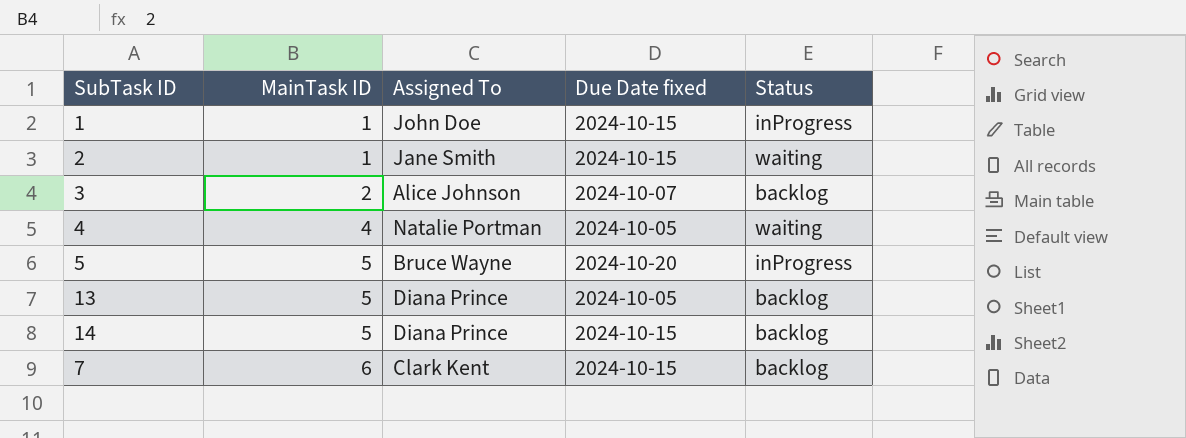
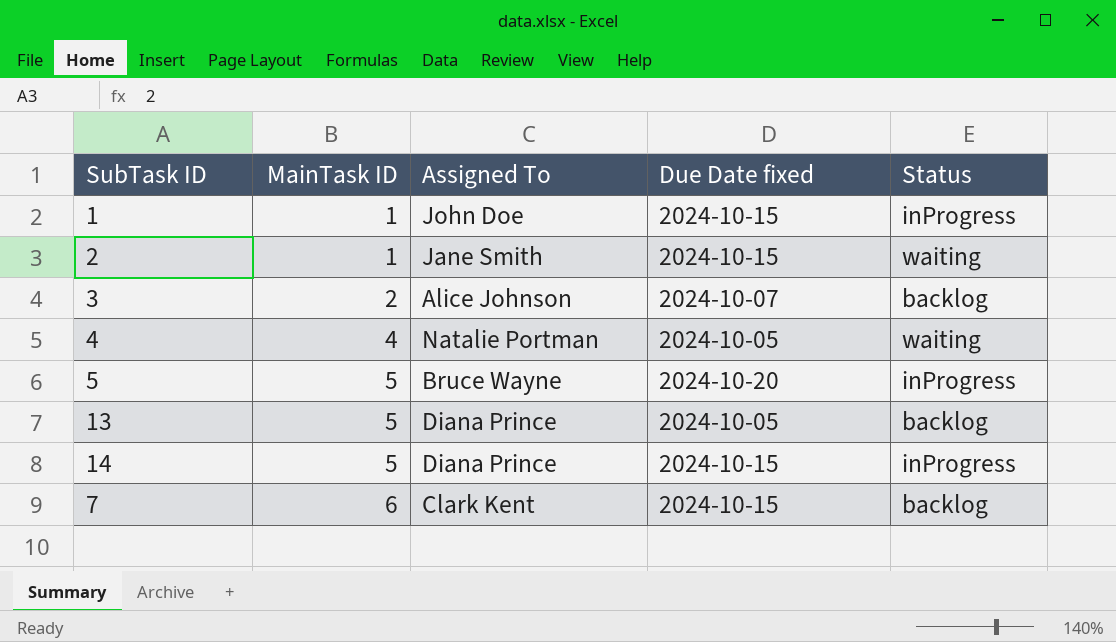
14 | Status: backlog -> inProgress

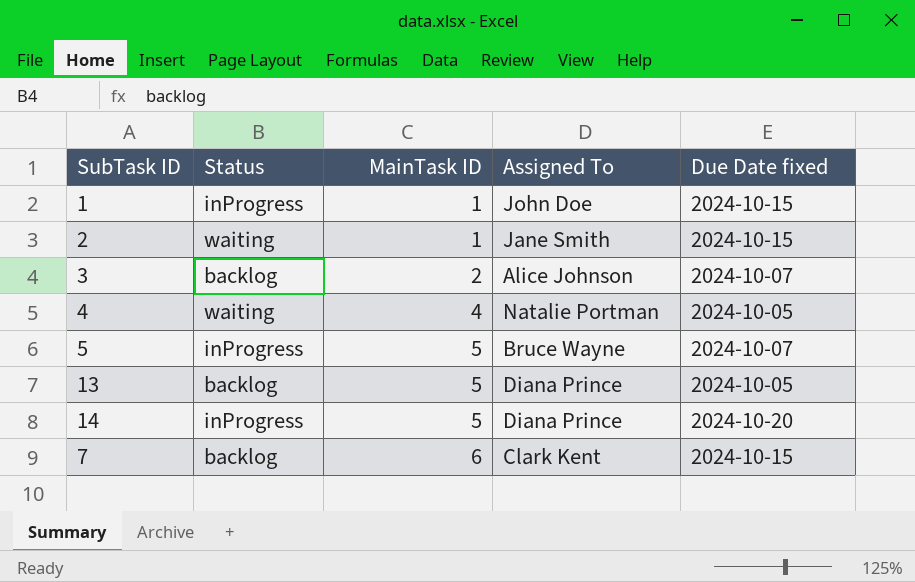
column Status | position: 5 -> 2
5 | Due Date fixed: 2024-10-20 -> 2024-10-07
14 | Due Date fixed: 2024-10-15 -> 2024-10-20

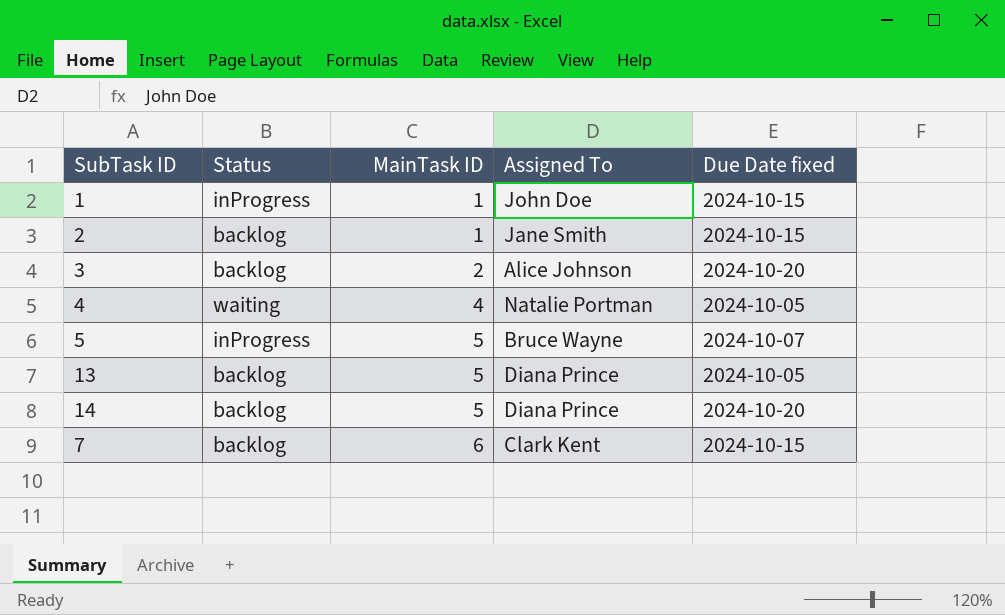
2 | Status: waiting -> backlog
3 | Due Date fixed: 2024-10-07 -> 2024-10-20
14 | Status: inProgress -> backlog

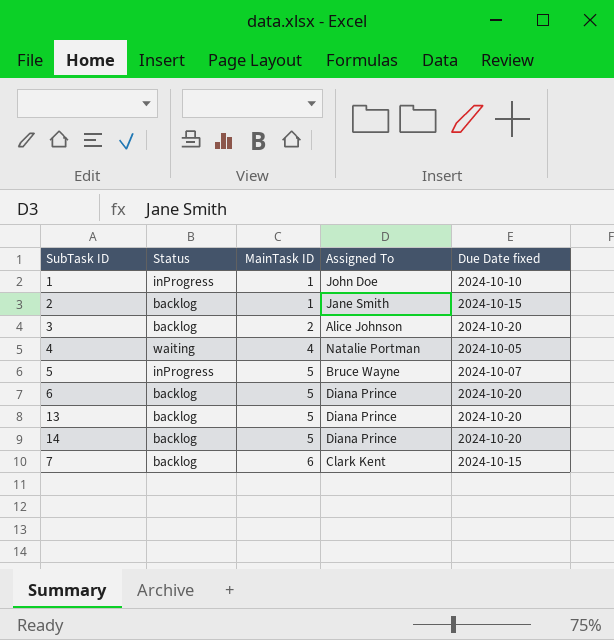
1 | Due Date fixed: 2024-10-15 -> 2024-10-10
row 6: none -> backlog | 5 | Diana Prince | 2024-10-20
13 | Due Date fixed: 2024-10-05 -> 2024-10-20

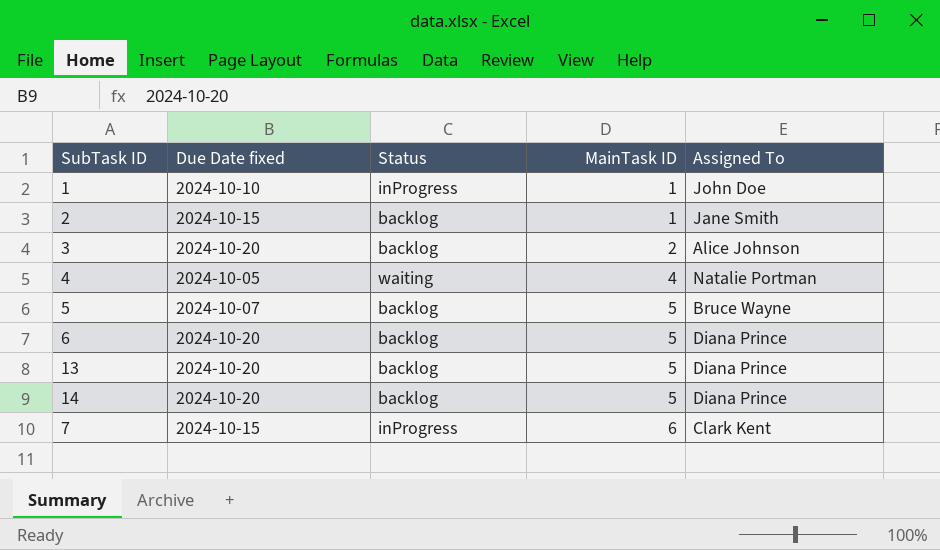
column Due Date fixed | position: 5 -> 2
5 | Status: inProgress -> backlog
7 | Status: backlog -> inProgress

